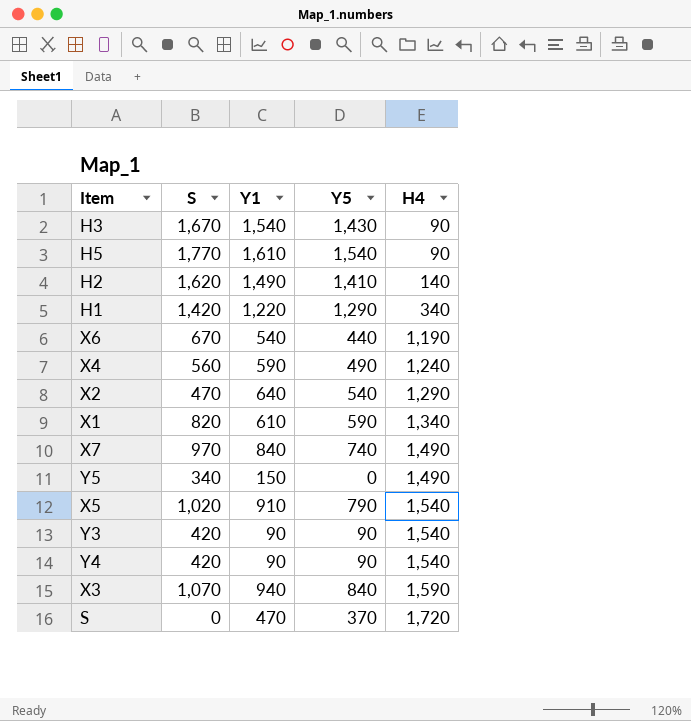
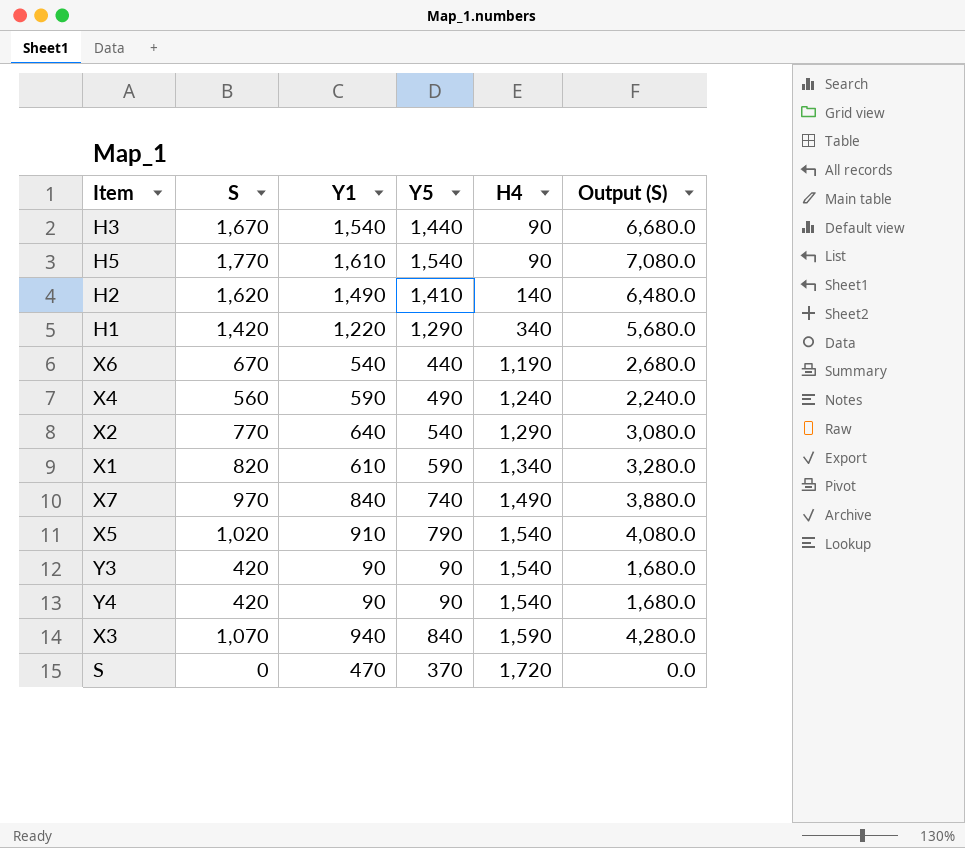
column Output (S) | formula: none -> [S] * 4
row Y5: 340 | 150 | 0 | 1,490 -> none
H3 | Y5: 1,430 -> 1,440
X2 | S: 470 -> 770

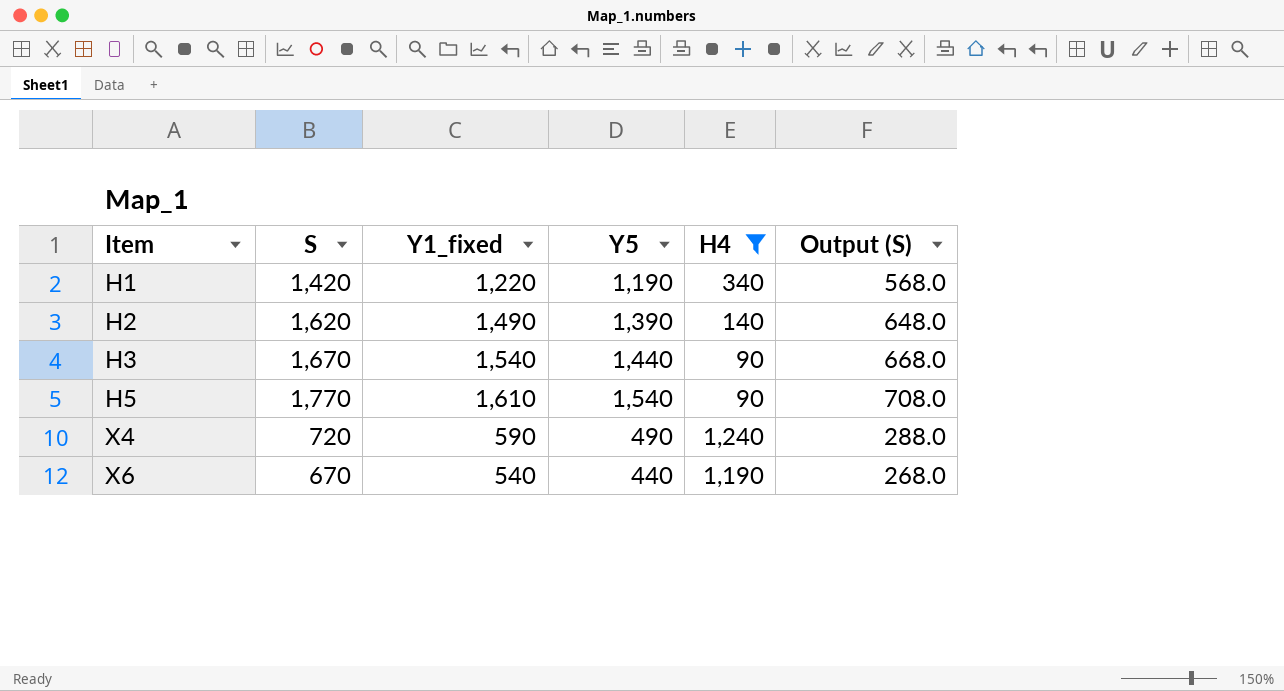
filter: none -> H4 <= 1,240
row order: H4 ascending -> Item ascending
column name: Y1 -> Y1_fixed
column Output (S) | formula: [S] * 4 -> [S] * 0.4
H1 | Y5: 1,290 -> 1,190
H2 | Y5: 1,410 -> 1,390
X4 | S: 560 -> 720

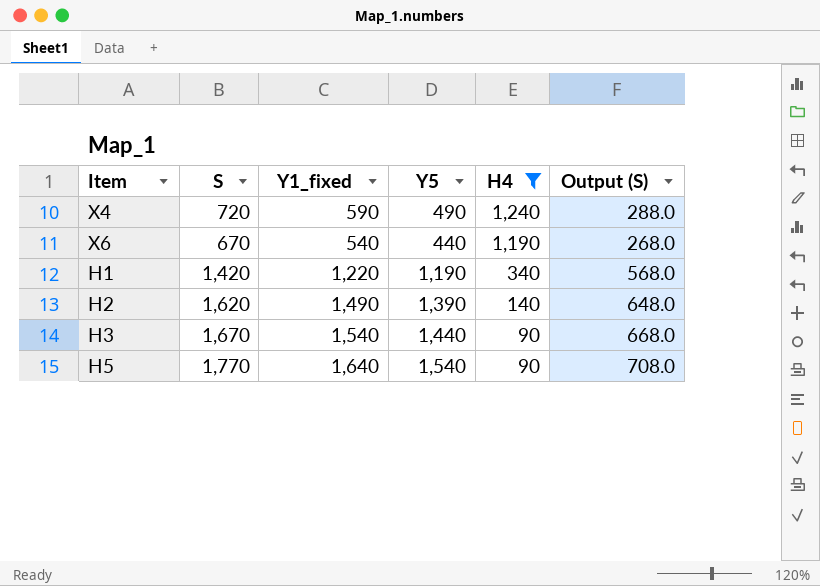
row order: Item ascending -> H4 descending
H5 | Y1_fixed: 1,610 -> 1,640

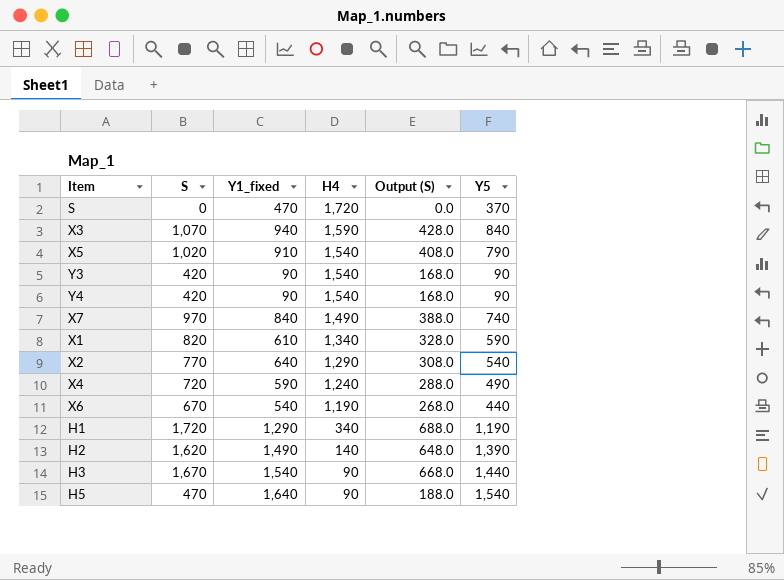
filter: H4 <= 1,240 -> none
column Y5 | position: 4 -> 6
H1 | S: 1,420 -> 1,720
H1 | Y1_fixed: 1,220 -> 1,290
H1 | Output (S): 568.0 -> 688.0
H5 | S: 1,770 -> 470
H5 | Output (S): 708.0 -> 188.0

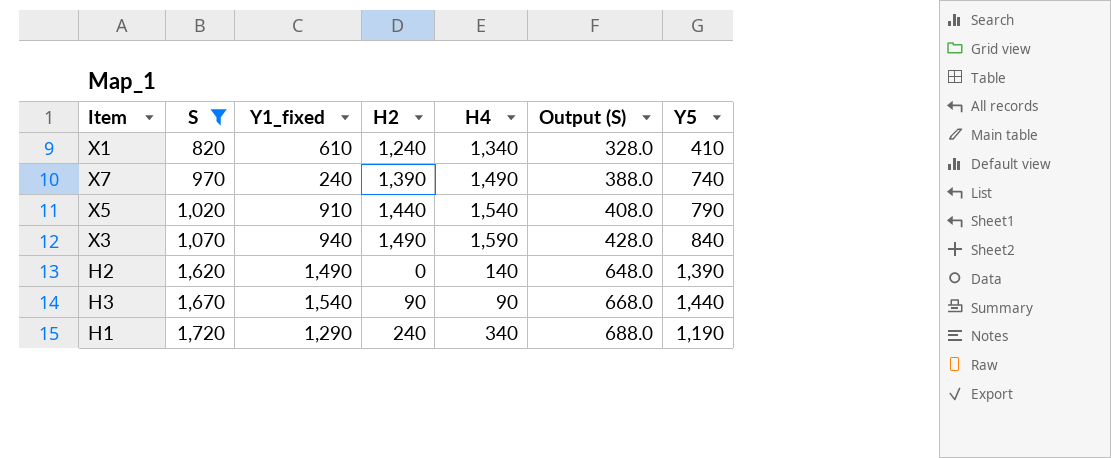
filter: none -> S >= 820
row order: H4 descending -> S ascending
column H2 | position: none -> 4
X1 | Y5: 590 -> 410
X7 | Y1_fixed: 840 -> 240

